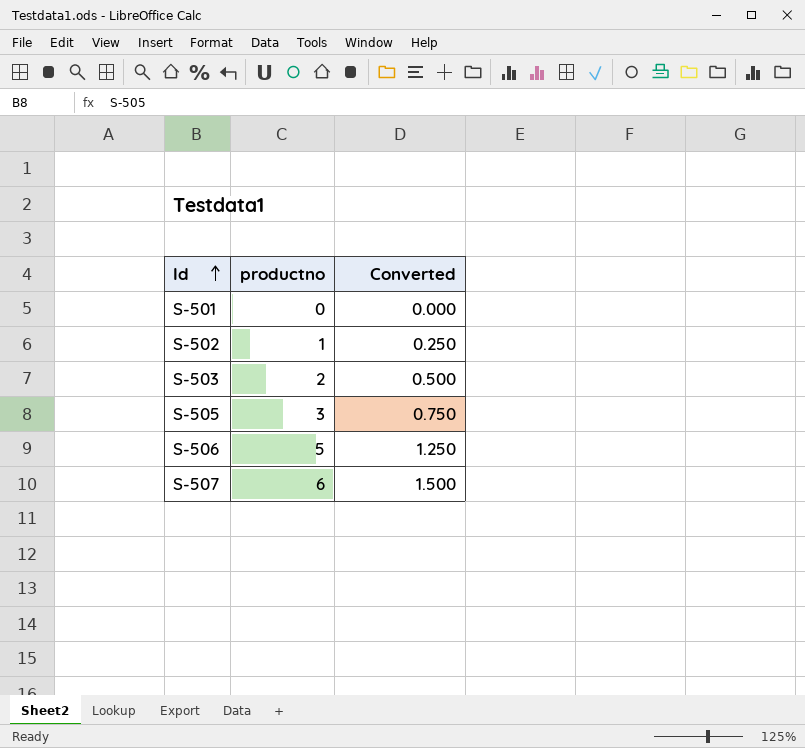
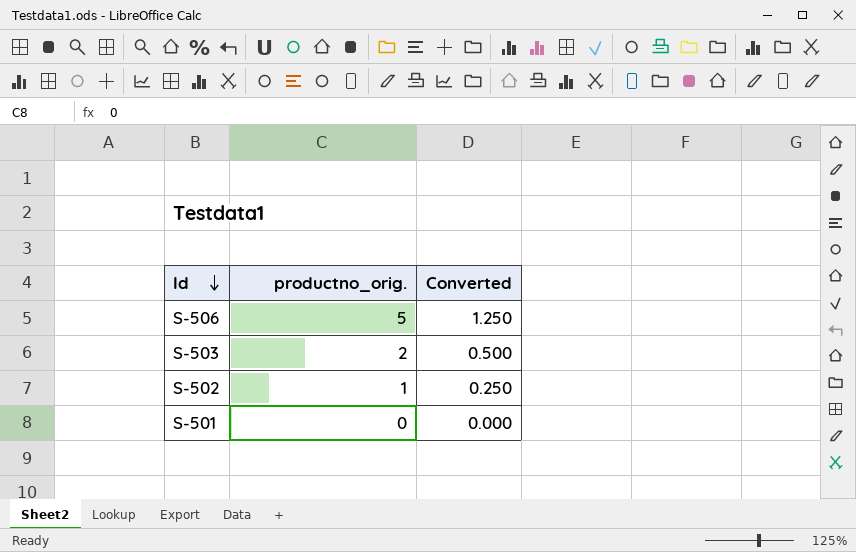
row order: Id ascending -> Id descending
column name: productno -> productno_orig.
row S-505: 3 | 0.750 -> none
row S-507: 6 | 1.500 -> none

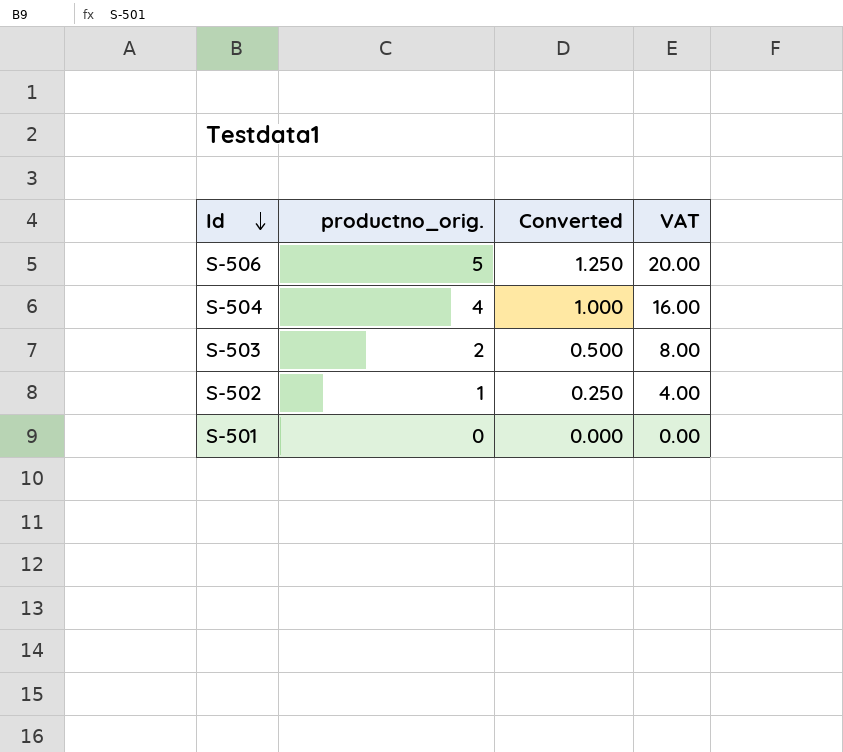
column VAT | formula: none -> [productno_orig.] * 4
row S-504: none -> 4 | 1.000 | 16.00

